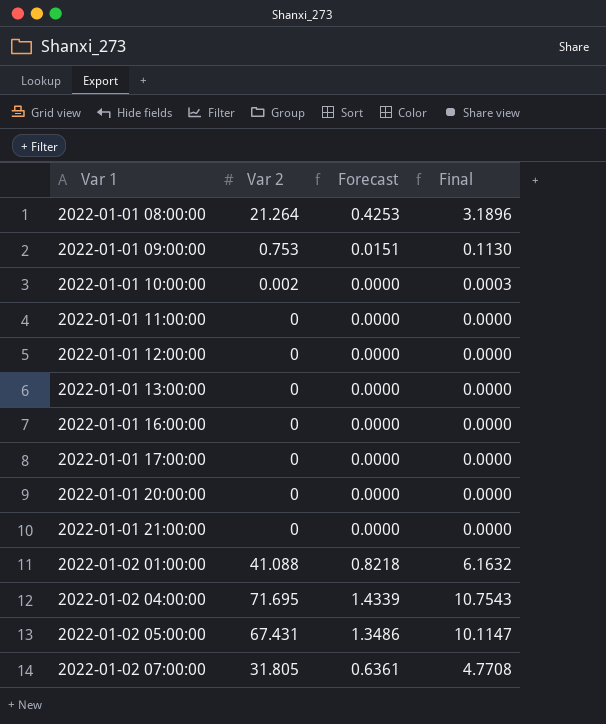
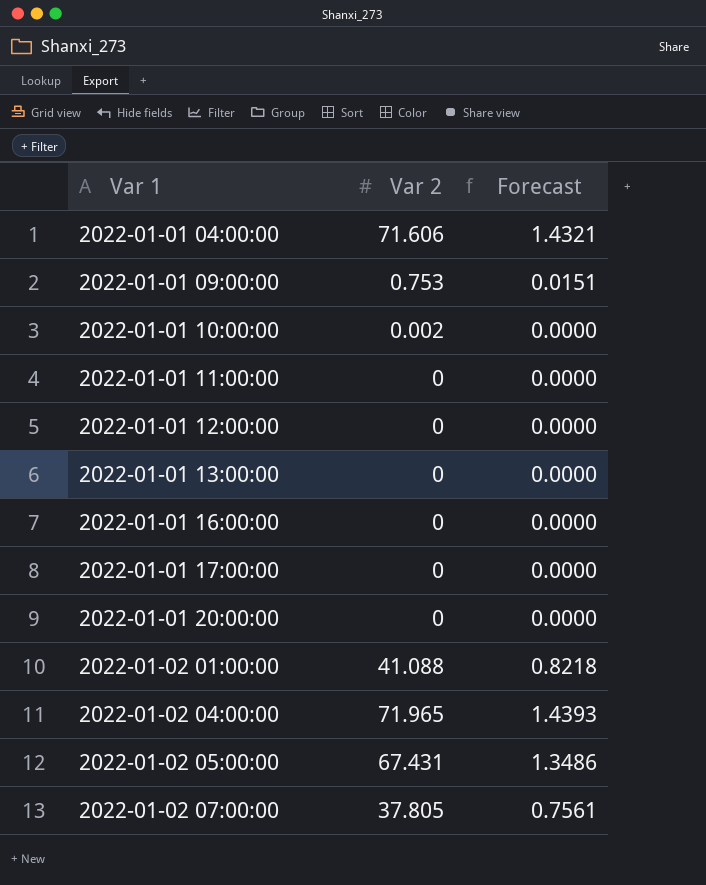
column Final | formula: [Var 2] * 0.15 -> none
row 2022-01-01 08:00:00: 21.264 | 0.4253 | 3.1896 -> none
row 2022-01-01 21:00:00: 0 | 0.0000 | 0.0000 -> none
row 2022-01-01 04:00:00: none -> 71.606 | 1.4321
2022-01-02 04:00:00 | Var 2: 71.695 -> 71.965
2022-01-02 04:00:00 | Forecast: 1.4339 -> 1.4393
2022-01-02 07:00:00 | Var 2: 31.805 -> 37.805
2022-01-02 07:00:00 | Forecast: 0.6361 -> 0.7561

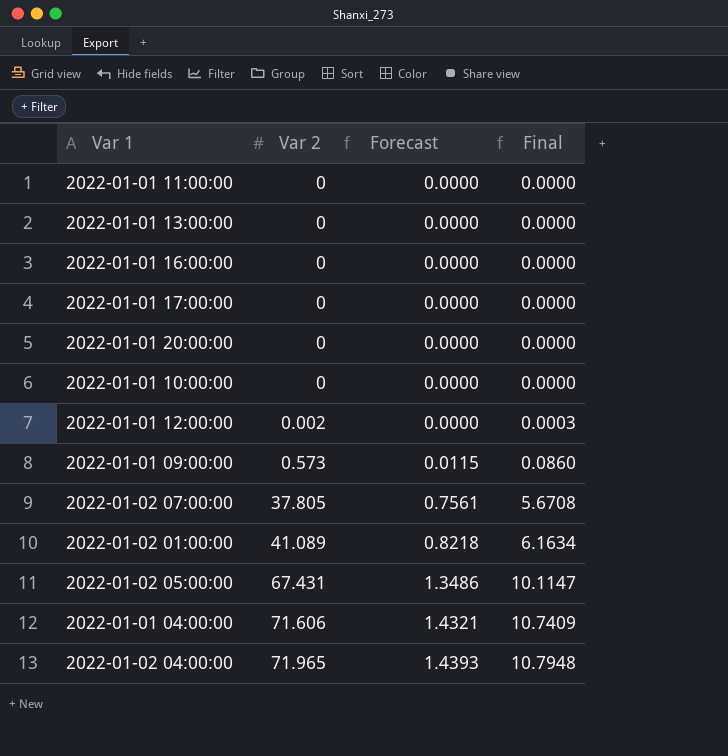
row order: Var 1 ascending -> Var 2 ascending
column Final | formula: none -> [Var 2] * 0.15
2022-01-01 10:00:00 | Var 2: 0.002 -> 0
2022-01-01 12:00:00 | Var 2: 0 -> 0.002
2022-01-01 09:00:00 | Var 2: 0.753 -> 0.573
2022-01-01 09:00:00 | Forecast: 0.0151 -> 0.0115
2022-01-02 01:00:00 | Var 2: 41.088 -> 41.089

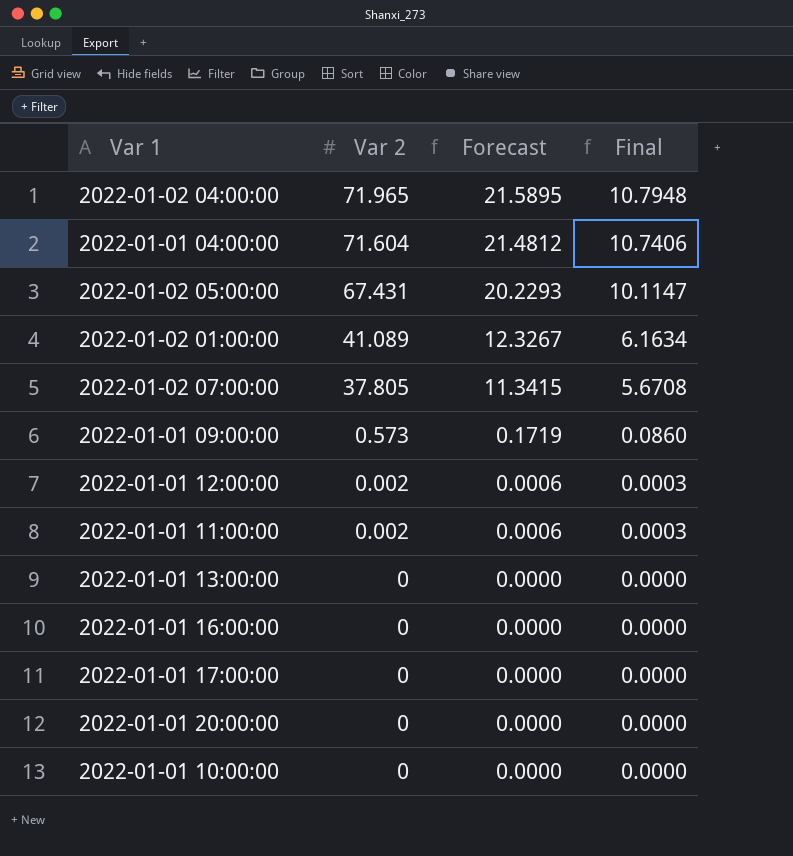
row order: Var 2 ascending -> Var 2 descending
column Forecast | formula: [Var 2] * 0.02 -> [Var 2] * 0.3
2022-01-01 04:00:00 | Var 2: 71.606 -> 71.604
2022-01-01 04:00:00 | Final: 10.7409 -> 10.7406
2022-01-01 11:00:00 | Var 2: 0 -> 0.002
2022-01-01 11:00:00 | Final: 0.0000 -> 0.0003

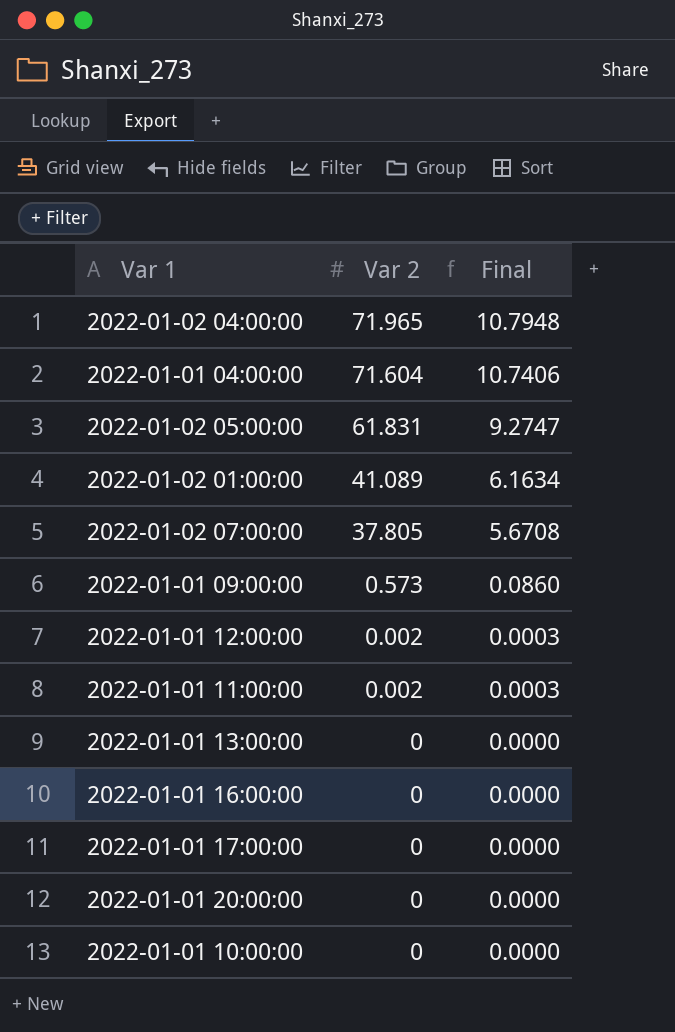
column Forecast | formula: [Var 2] * 0.3 -> none
2022-01-02 05:00:00 | Var 2: 67.431 -> 61.831
2022-01-02 05:00:00 | Final: 10.1147 -> 9.2747

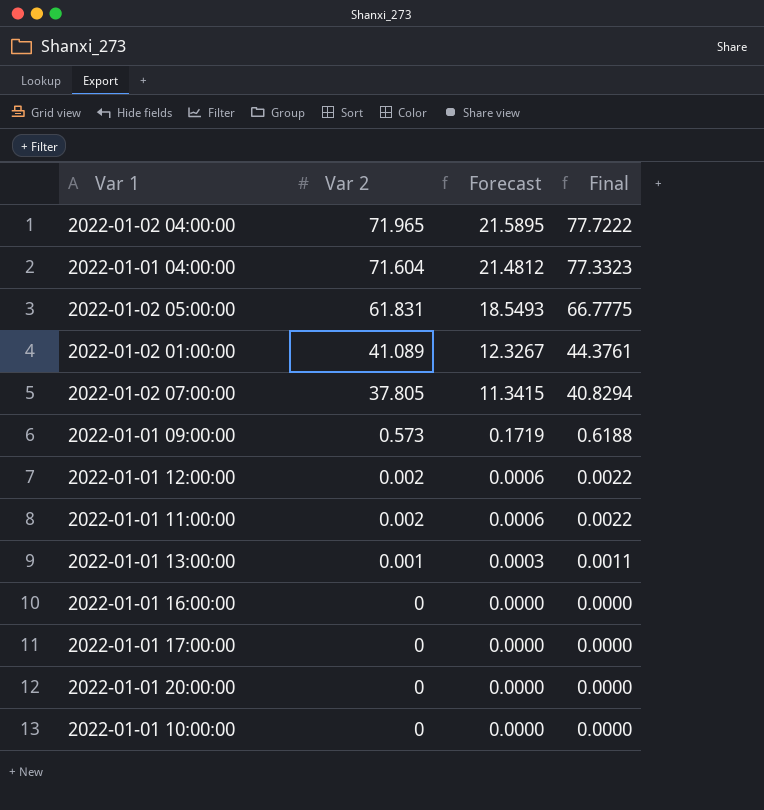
column Forecast | formula: none -> [Var 2] * 0.3
column Final | formula: [Var 2] * 0.15 -> [Var 2] * 1.08
2022-01-01 13:00:00 | Var 2: 0 -> 0.001

